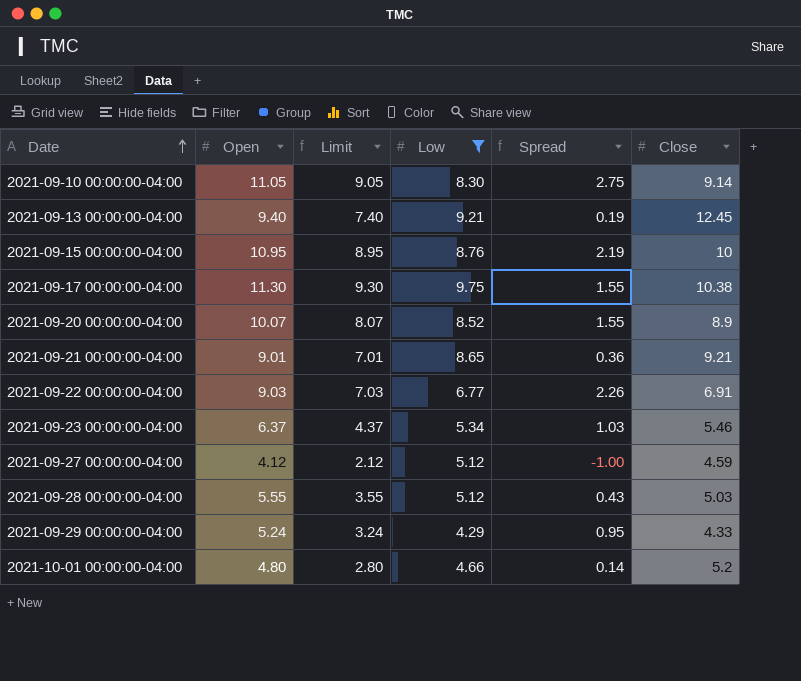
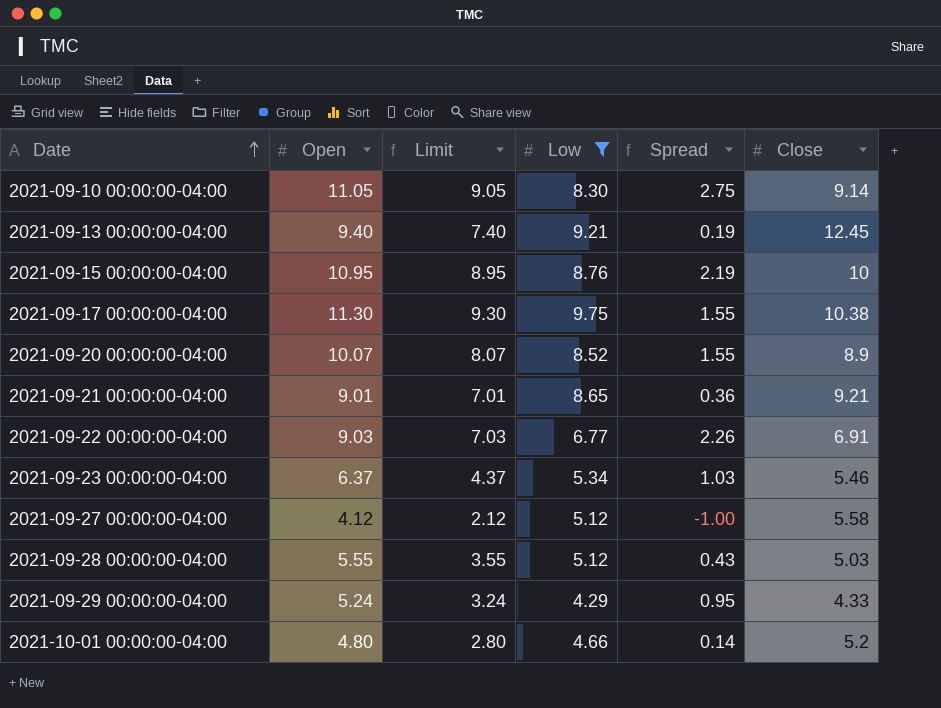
2021-09-27 00:00:00-04:00 | Close: 4.59 -> 5.58

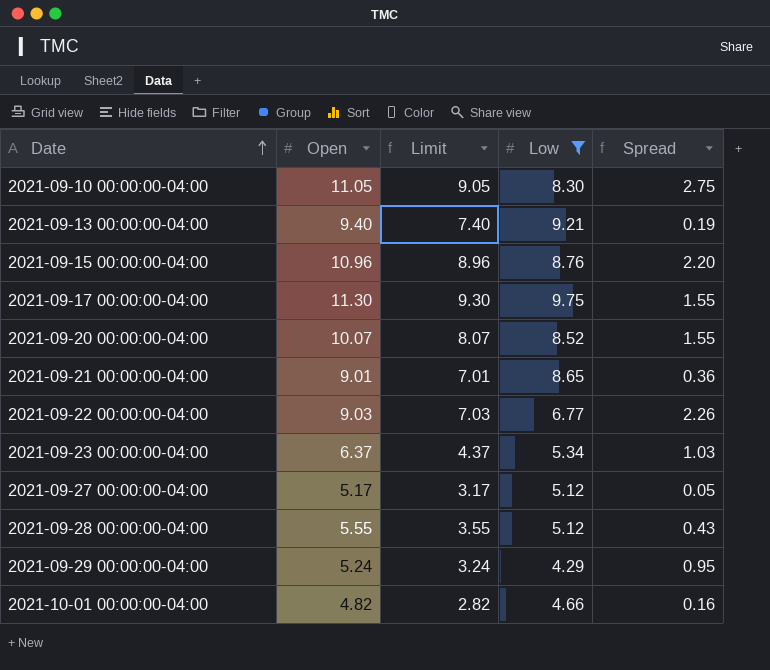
column Close | position: 6 -> none
2021-09-15 00:00:00-04:00 | Open: 10.95 -> 10.96
2021-09-15 00:00:00-04:00 | Limit: 8.95 -> 8.96
2021-09-15 00:00:00-04:00 | Spread: 2.19 -> 2.20
2021-09-27 00:00:00-04:00 | Open: 4.12 -> 5.17
2021-09-27 00:00:00-04:00 | Limit: 2.12 -> 3.17
2021-09-27 00:00:00-04:00 | Spread: -1.00 -> 0.05
2021-10-01 00:00:00-04:00 | Open: 4.80 -> 4.82
2021-10-01 00:00:00-04:00 | Limit: 2.80 -> 2.82
2021-10-01 00:00:00-04:00 | Spread: 0.14 -> 0.16

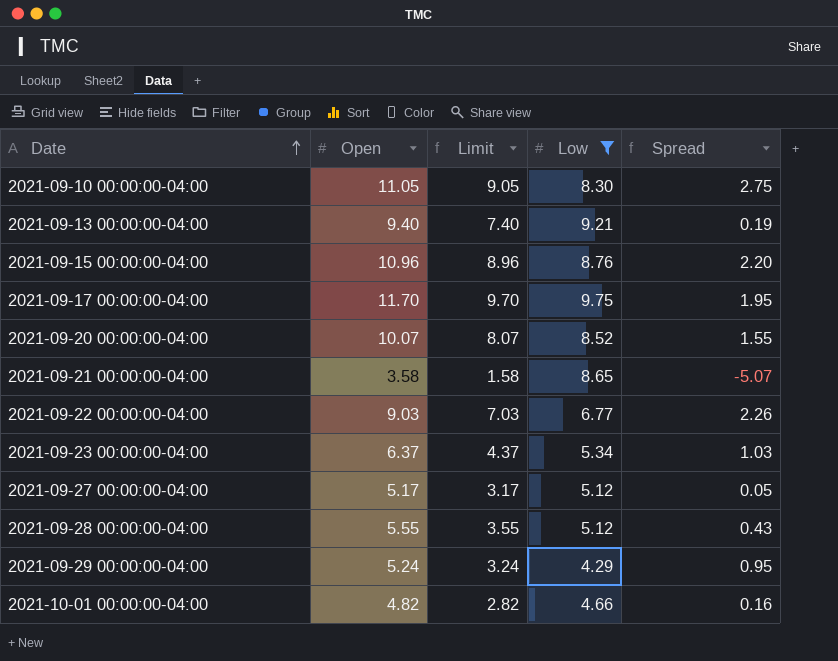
2021-09-17 00:00:00-04:00 | Open: 11.30 -> 11.70
2021-09-17 00:00:00-04:00 | Limit: 9.30 -> 9.70
2021-09-17 00:00:00-04:00 | Spread: 1.55 -> 1.95
2021-09-21 00:00:00-04:00 | Open: 9.01 -> 3.58
2021-09-21 00:00:00-04:00 | Limit: 7.01 -> 1.58
2021-09-21 00:00:00-04:00 | Spread: 0.36 -> -5.07

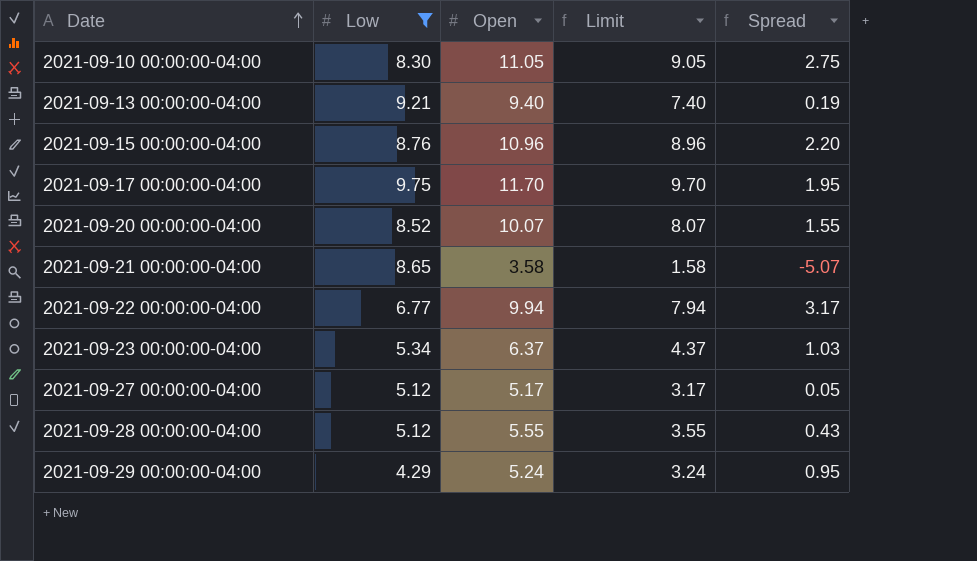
column Low | position: 4 -> 2
row 2021-10-01 00:00:00-04:00: 4.82 | 2.82 | 4.66 | 0.16 -> none
2021-09-22 00:00:00-04:00 | Open: 9.03 -> 9.94
2021-09-22 00:00:00-04:00 | Limit: 7.03 -> 7.94
2021-09-22 00:00:00-04:00 | Spread: 2.26 -> 3.17

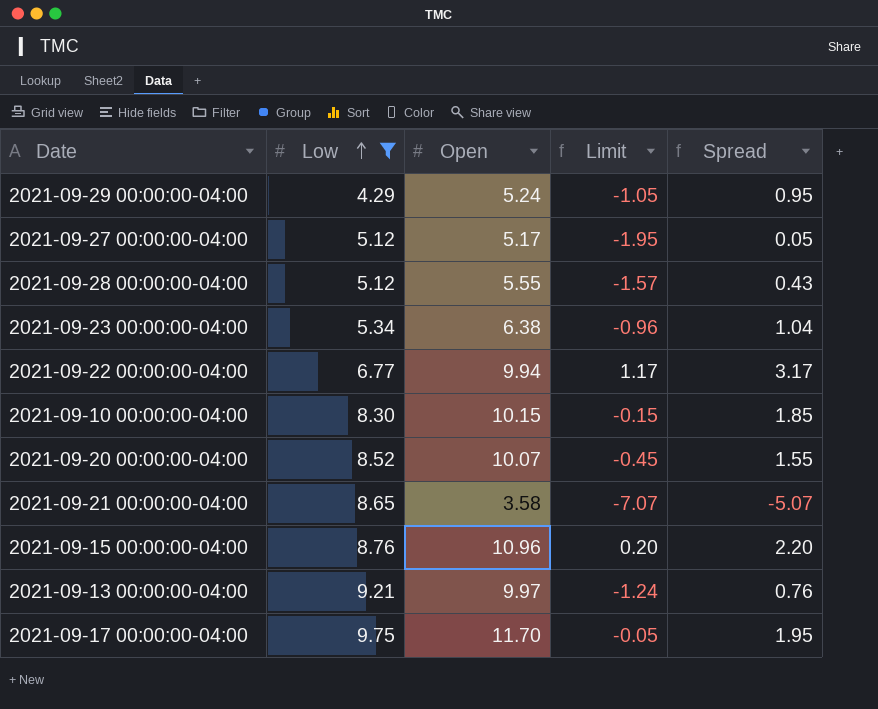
row order: Date ascending -> Low ascending
column Limit | formula: [Open] - 2 -> [Spread] - 2
2021-09-23 00:00:00-04:00 | Open: 6.37 -> 6.38
2021-09-23 00:00:00-04:00 | Spread: 1.03 -> 1.04
2021-09-10 00:00:00-04:00 | Open: 11.05 -> 10.15
2021-09-10 00:00:00-04:00 | Spread: 2.75 -> 1.85
2021-09-13 00:00:00-04:00 | Open: 9.40 -> 9.97
2021-09-13 00:00:00-04:00 | Spread: 0.19 -> 0.76

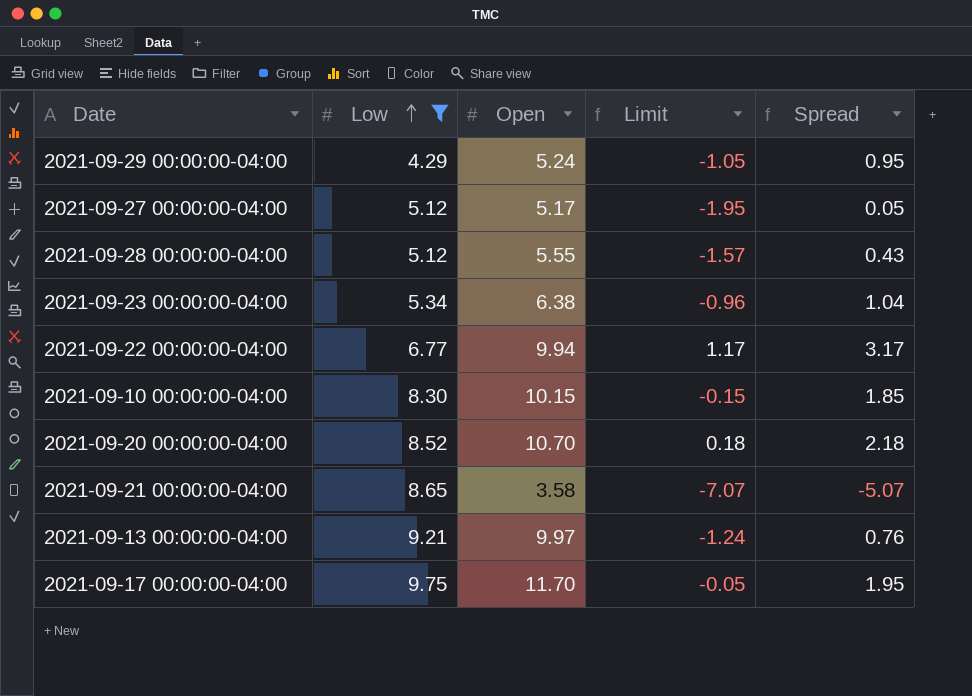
row 2021-09-15 00:00:00-04:00: 8.76 | 10.96 | 0.20 | 2.20 -> none
2021-09-20 00:00:00-04:00 | Open: 10.07 -> 10.70
2021-09-20 00:00:00-04:00 | Limit: -0.45 -> 0.18
2021-09-20 00:00:00-04:00 | Spread: 1.55 -> 2.18

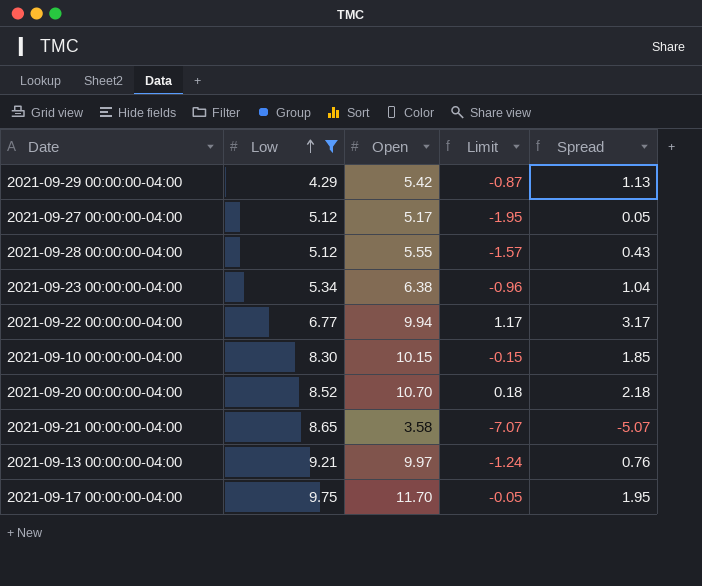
2021-09-29 00:00:00-04:00 | Open: 5.24 -> 5.42
2021-09-29 00:00:00-04:00 | Limit: -1.05 -> -0.87
2021-09-29 00:00:00-04:00 | Spread: 0.95 -> 1.13

